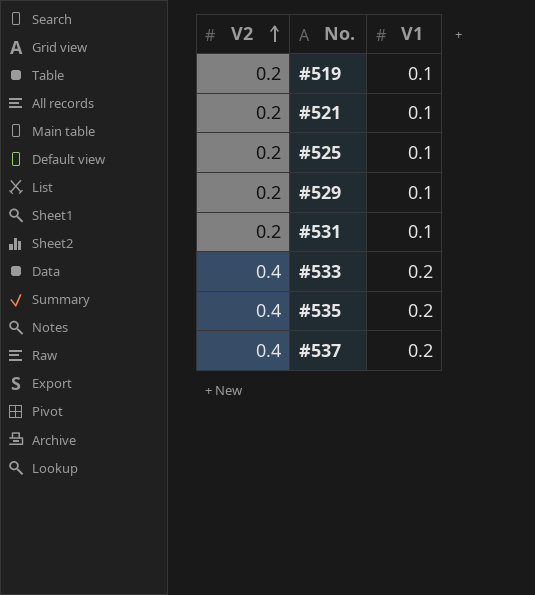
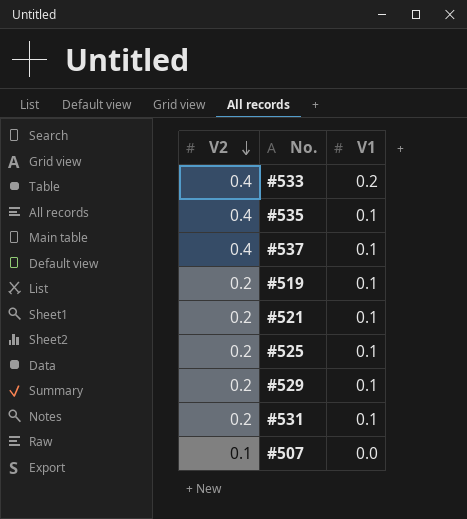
row order: V2 ascending -> V2 descending
#535 | V1: 0.2 -> 0.1
#537 | V1: 0.2 -> 0.1
row #507: none -> 0.1 | 0.0

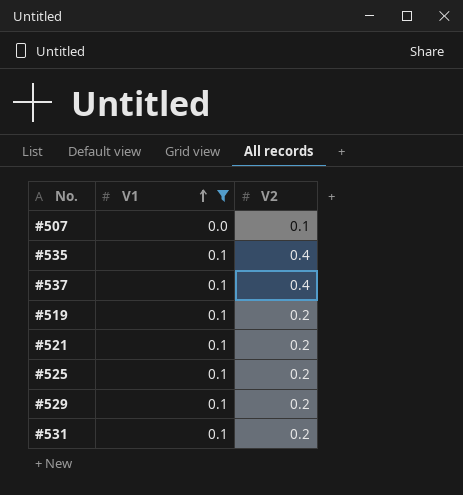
filter: none -> V1 != 0.2
row order: V2 descending -> V1 ascending
column V2 | position: 1 -> 3

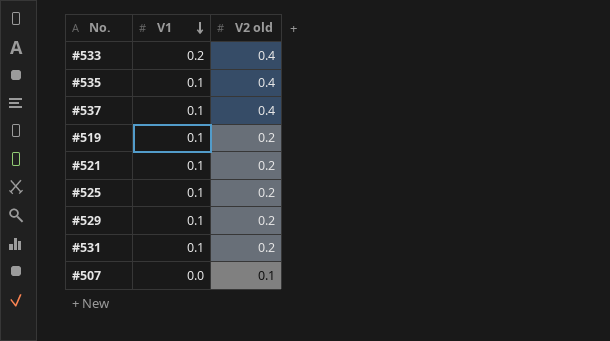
filter: V1 != 0.2 -> none
row order: V1 ascending -> V1 descending
column name: V2 -> V2 old

